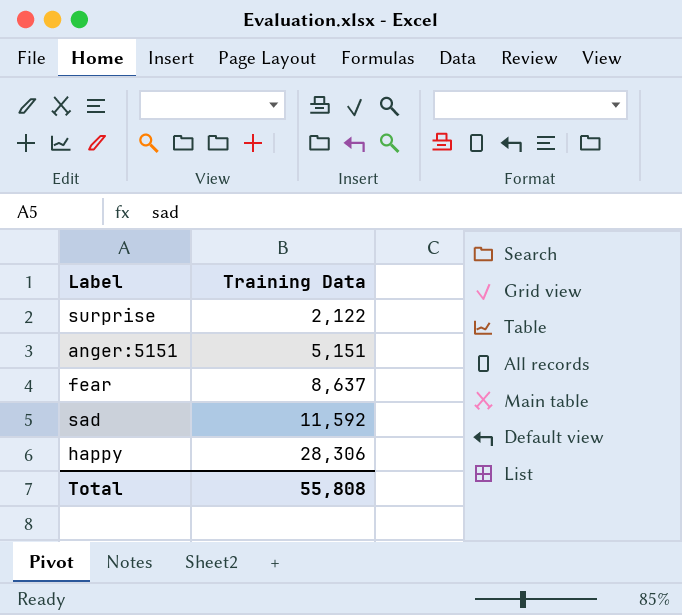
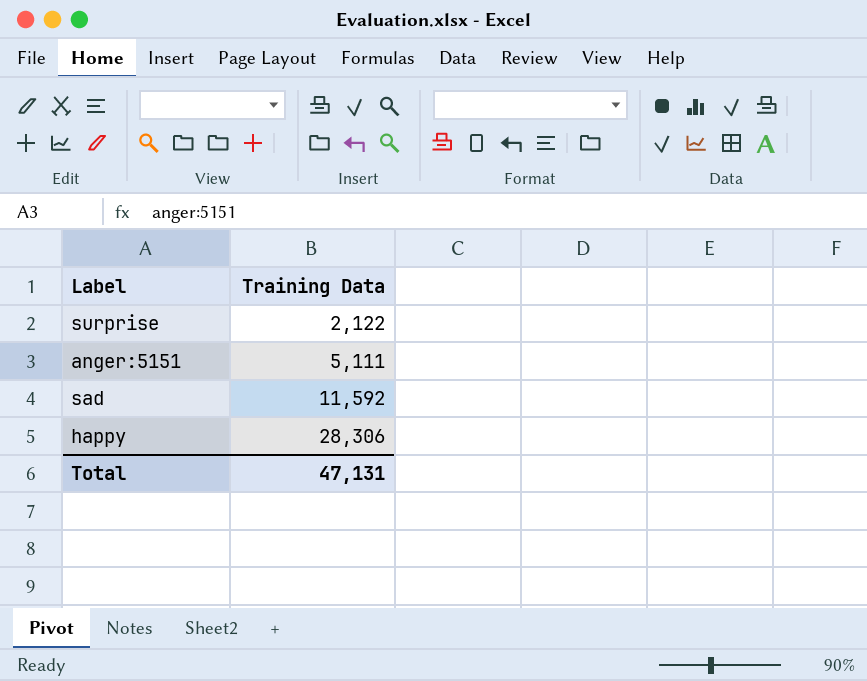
row fear: 8,637 -> none
anger:5151 | Training Data: 5,151 -> 5,111
Total | Training Data: 55,808 -> 47,131

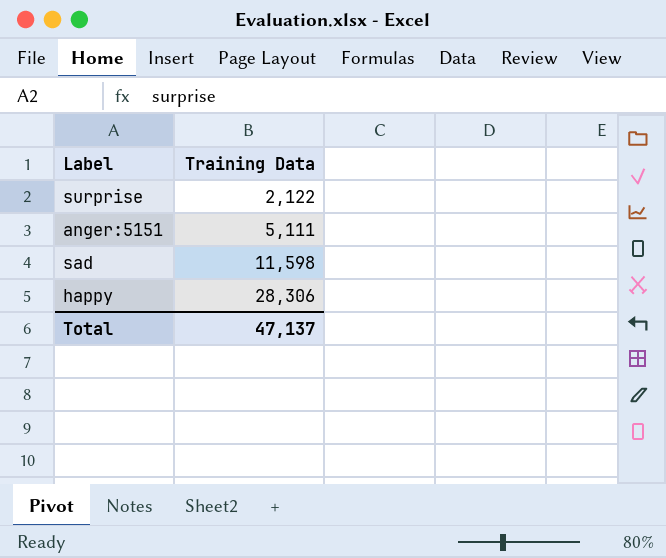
sad | Training Data: 11,592 -> 11,598
Total | Training Data: 47,131 -> 47,137

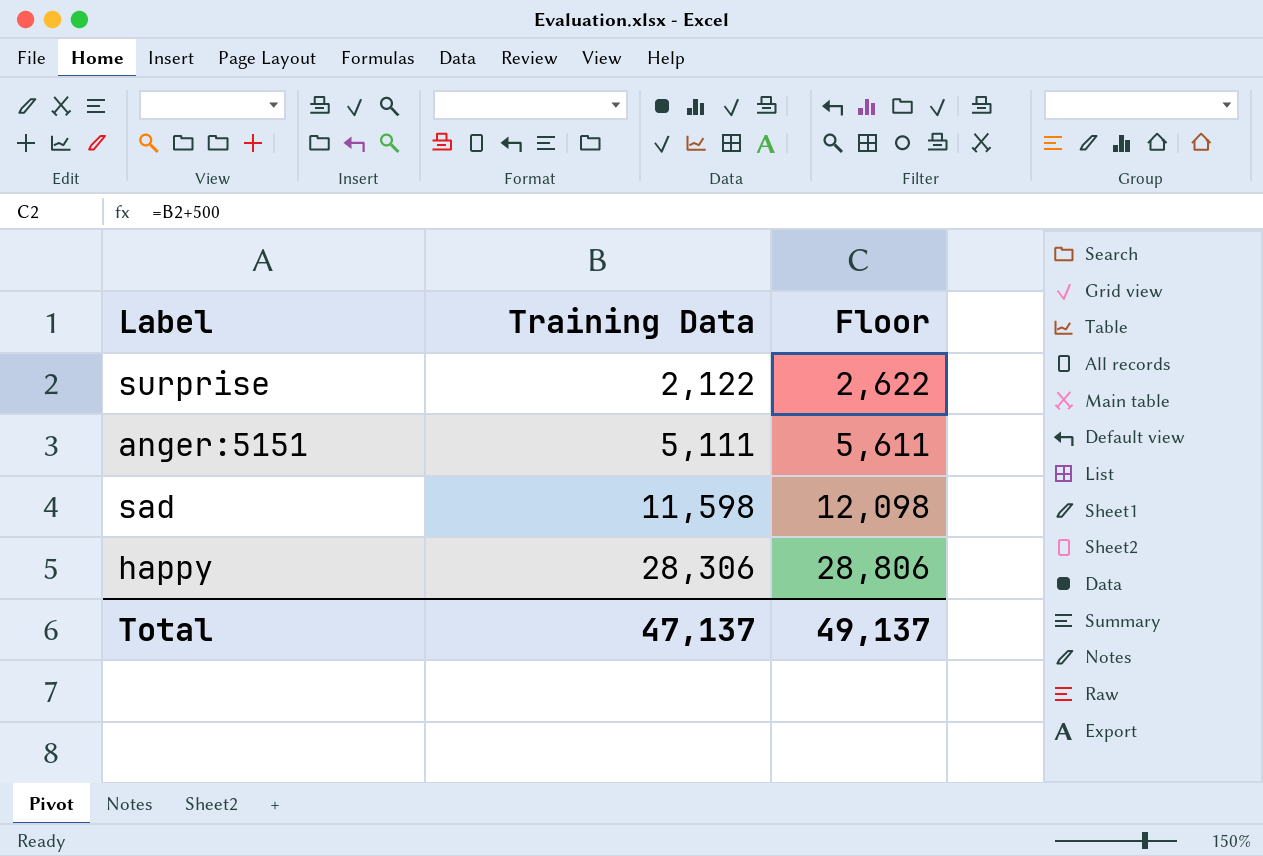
column Floor | formula: none -> [Training Data] + 500

